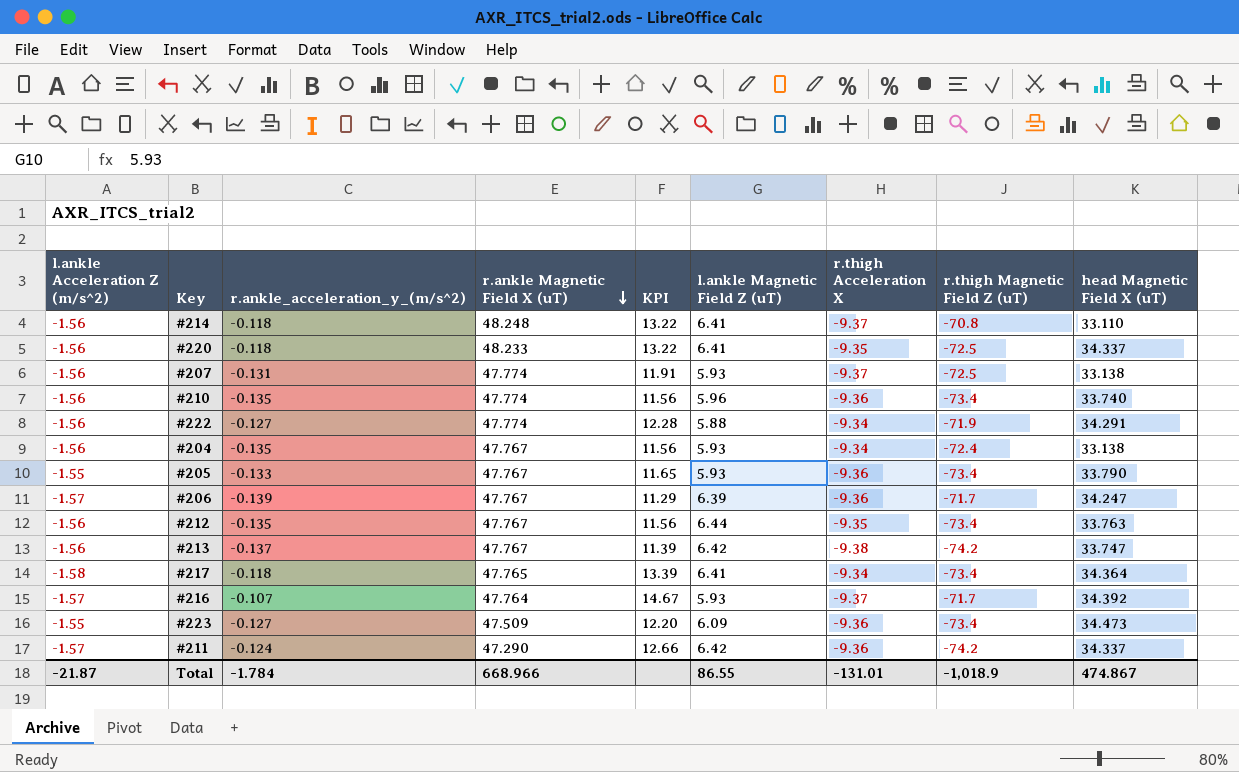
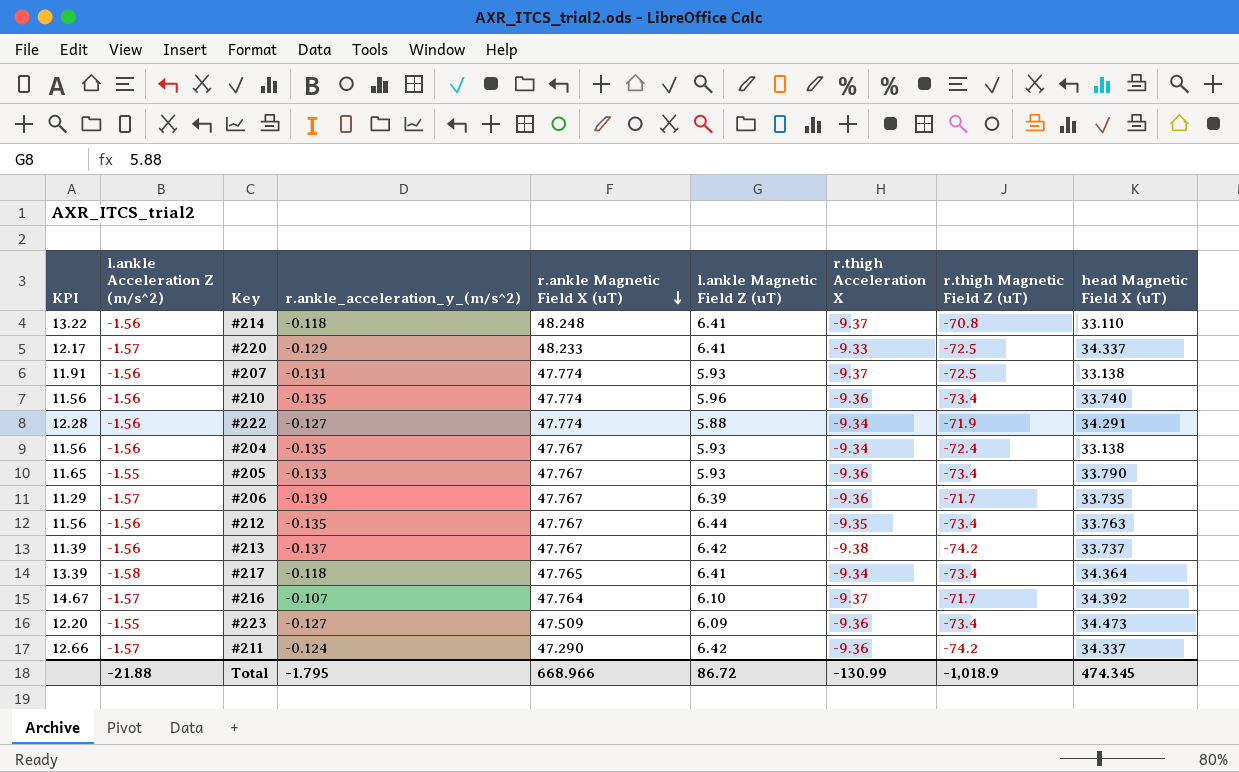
column KPI | position: 5 -> 1
#220 | KPI: 13.22 -> 12.17
#220 | l.ankle Acceleration Z (m/s^2): -1.56 -> -1.57
#220 | r.ankle_acceleration_y_(m/s^2): -0.118 -> -0.129
#220 | r.thigh Acceleration X: -9.35 -> -9.33
#206 | head Magnetic Field X (uT): 34.247 -> 33.735
#213 | head Magnetic Field X (uT): 33.747 -> 33.737
#216 | l.ankle Magnetic Field Z (uT): 5.93 -> 6.10
Total | l.ankle Acceleration Z (m/s^2): -21.87 -> -21.88
Total | r.ankle_acceleration_y_(m/s^2): -1.784 -> -1.795
Total | l.ankle Magnetic Field Z (uT): 86.55 -> 86.72
Total | r.thigh Acceleration X: -131.01 -> -130.99
Total | head Magnetic Field X (uT): 474.867 -> 474.345

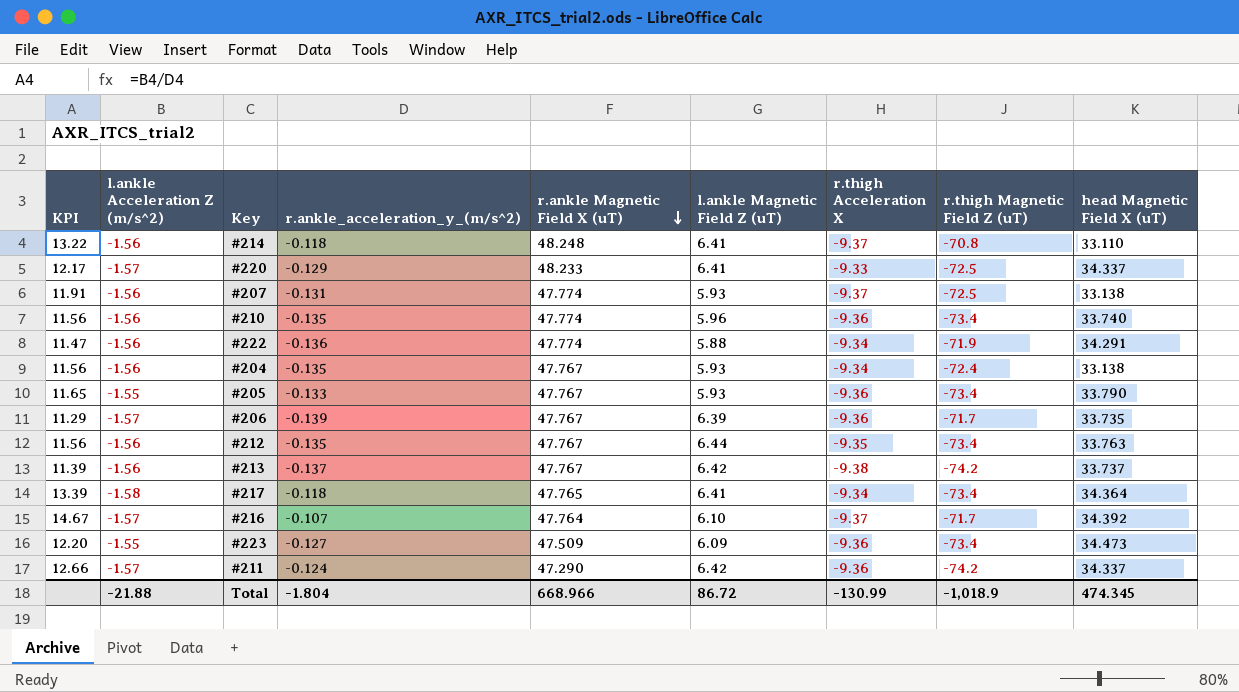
#222 | KPI: 12.28 -> 11.47
#222 | r.ankle_acceleration_y_(m/s^2): -0.127 -> -0.136
Total | r.ankle_acceleration_y_(m/s^2): -1.795 -> -1.804

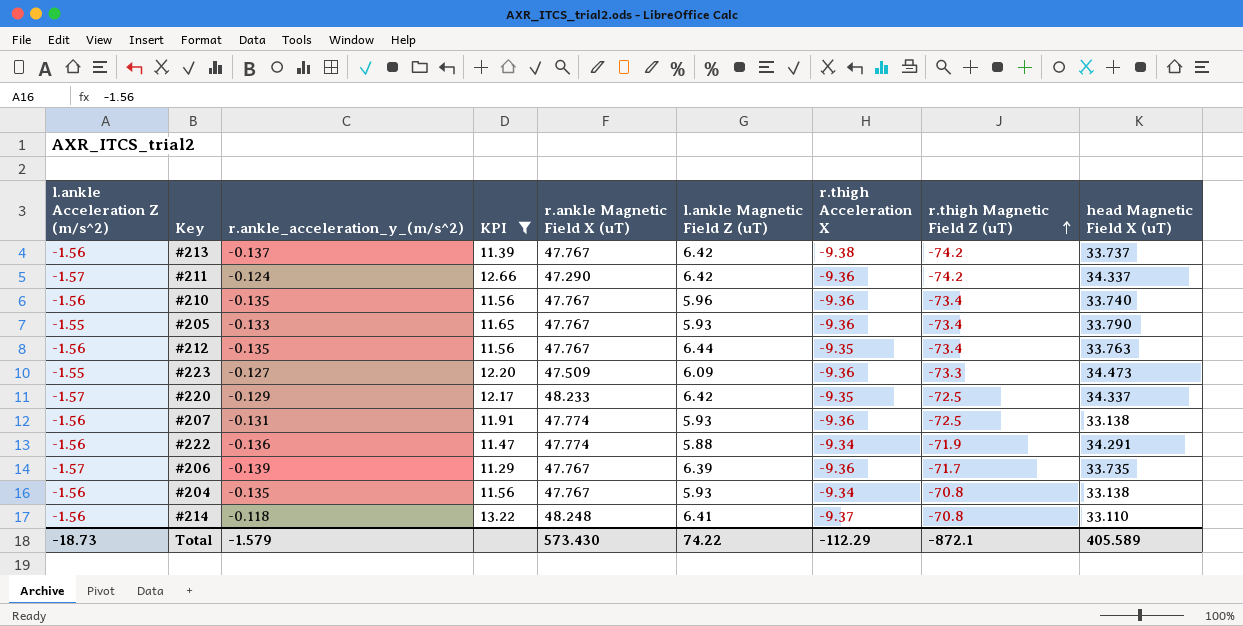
filter: none -> KPI <= 13.22
row order: r.ankle Magnetic Field X (uT) descending -> r.thigh Magnetic Field Z (uT) ascending
column KPI | position: 1 -> 4
#210 | r.ankle Magnetic Field X (uT): 47.774 -> 47.767
#223 | r.thigh Magnetic Field Z (uT): -73.4 -> -73.3
#220 | l.ankle Magnetic Field Z (uT): 6.41 -> 6.42
#220 | r.thigh Acceleration X: -9.33 -> -9.35
#207 | r.thigh Acceleration X: -9.37 -> -9.36
#204 | r.thigh Magnetic Field Z (uT): -72.4 -> -70.8
Total | l.ankle Acceleration Z (m/s^2): -21.88 -> -18.73
Total | r.ankle_acceleration_y_(m/s^2): -1.804 -> -1.579
Total | r.ankle Magnetic Field X (uT): 668.966 -> 573.430
Total | l.ankle Magnetic Field Z (uT): 86.72 -> 74.22
Total | r.thigh Acceleration X: -130.99 -> -112.29
Total | r.thigh Magnetic Field Z (uT): -1,018.9 -> -872.1
Total | head Magnetic Field X (uT): 474.345 -> 405.589

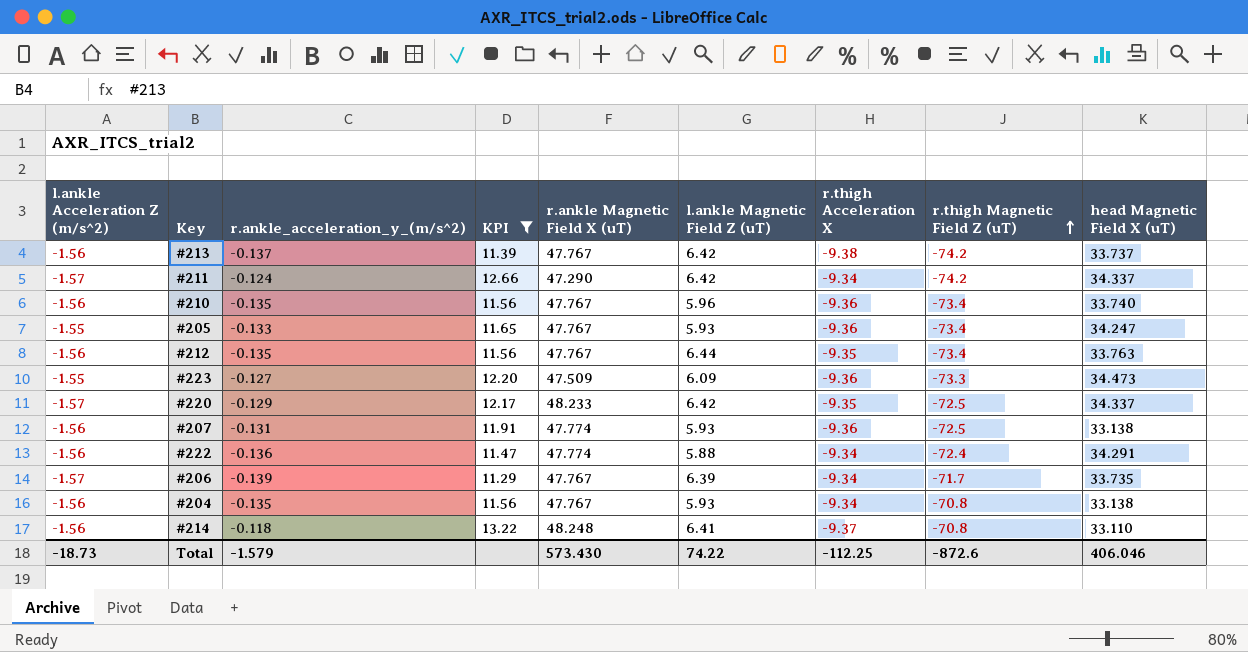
#211 | r.thigh Acceleration X: -9.36 -> -9.34
#205 | head Magnetic Field X (uT): 33.790 -> 34.247
#222 | r.thigh Magnetic Field Z (uT): -71.9 -> -72.4
#206 | r.thigh Acceleration X: -9.36 -> -9.34
Total | r.thigh Acceleration X: -112.29 -> -112.25
Total | r.thigh Magnetic Field Z (uT): -872.1 -> -872.6
Total | head Magnetic Field X (uT): 405.589 -> 406.046

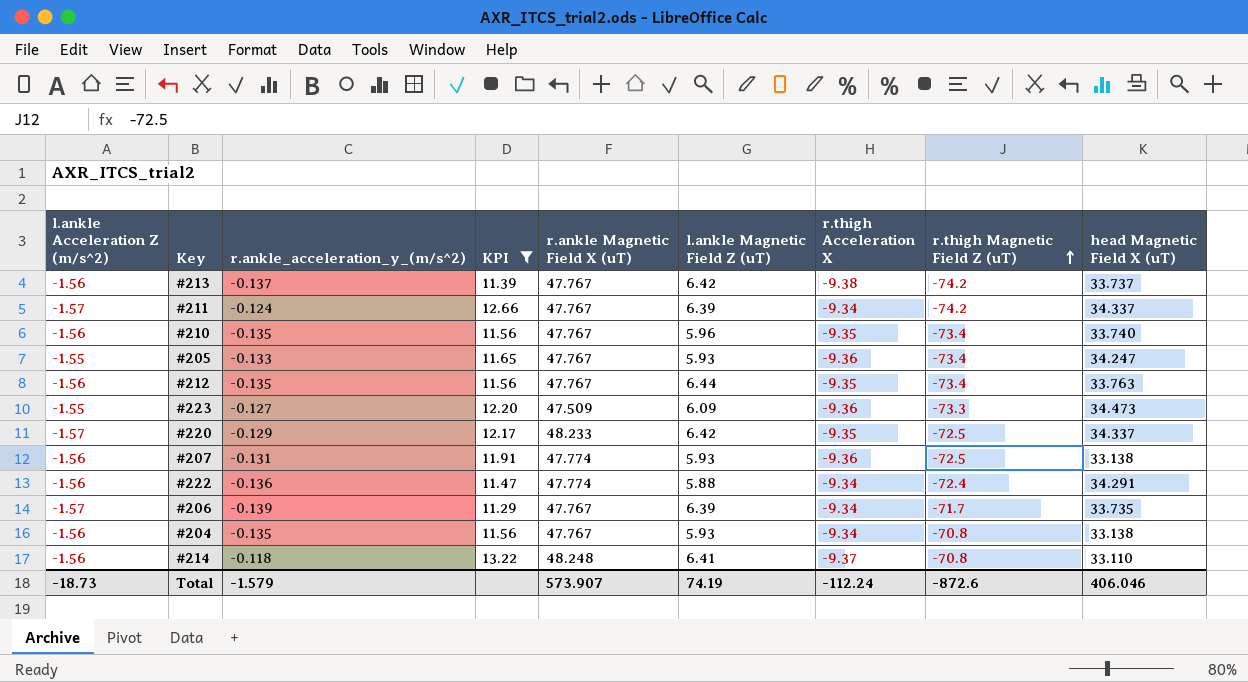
#211 | r.ankle Magnetic Field X (uT): 47.290 -> 47.767
#211 | l.ankle Magnetic Field Z (uT): 6.42 -> 6.39
#210 | r.thigh Acceleration X: -9.36 -> -9.35
Total | r.ankle Magnetic Field X (uT): 573.430 -> 573.907
Total | l.ankle Magnetic Field Z (uT): 74.22 -> 74.19
Total | r.thigh Acceleration X: -112.25 -> -112.24

